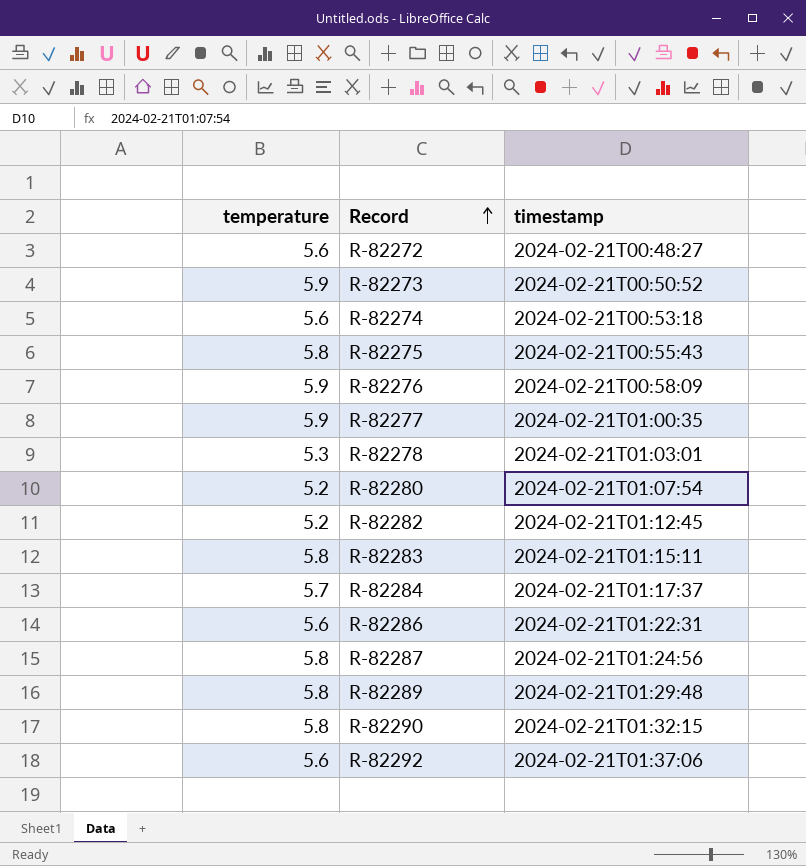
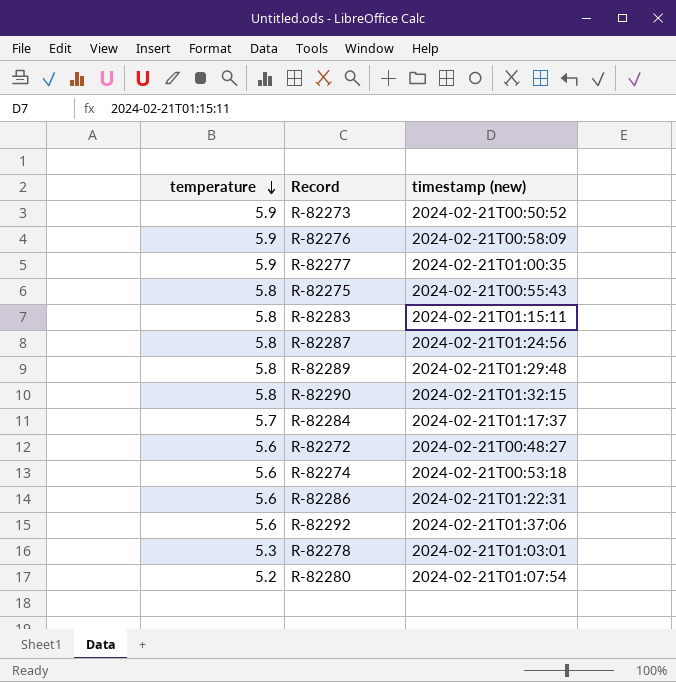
row order: Record ascending -> temperature descending
column name: timestamp -> timestamp (new)
row R-82282: 5.2 | 2024-02-21T01:12:45 -> none

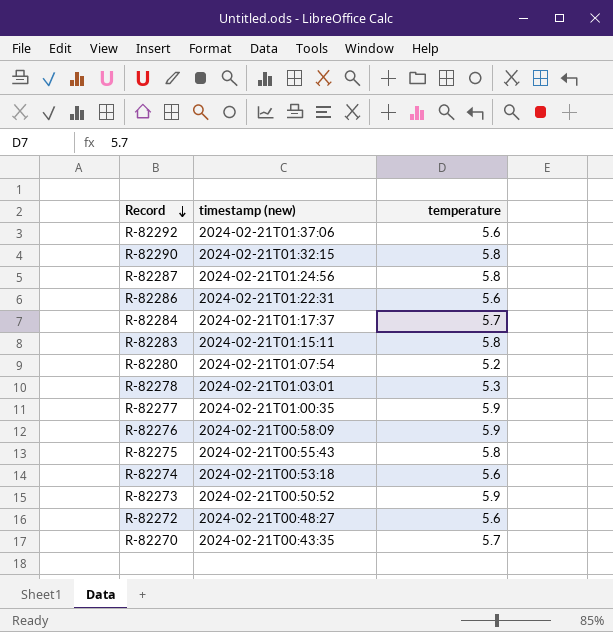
row order: temperature descending -> Record descending
column temperature | position: 1 -> 3
row R-82289: 5.8 | 2024-02-21T01:29:48 -> none
row R-82270: none -> 2024-02-21T00:43:35 | 5.7

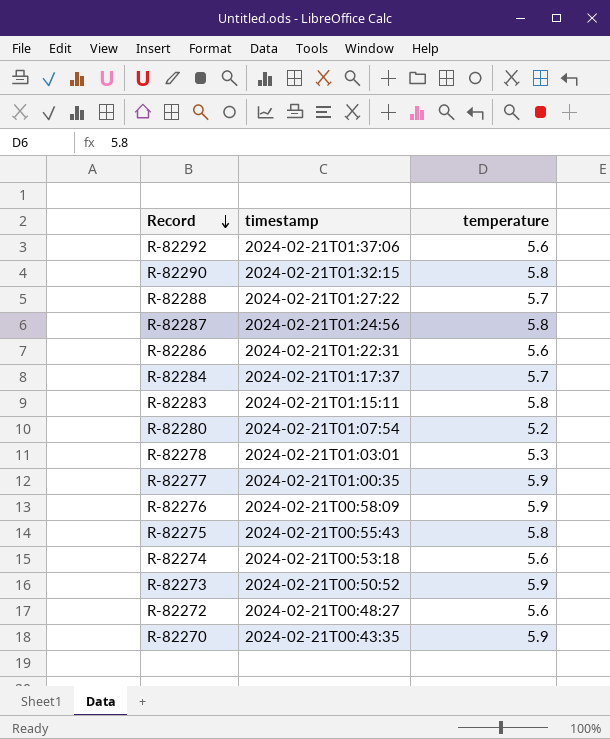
column name: timestamp (new) -> timestamp
row R-82288: none -> 2024-02-21T01:27:22 | 5.7
R-82270 | temperature: 5.7 -> 5.9

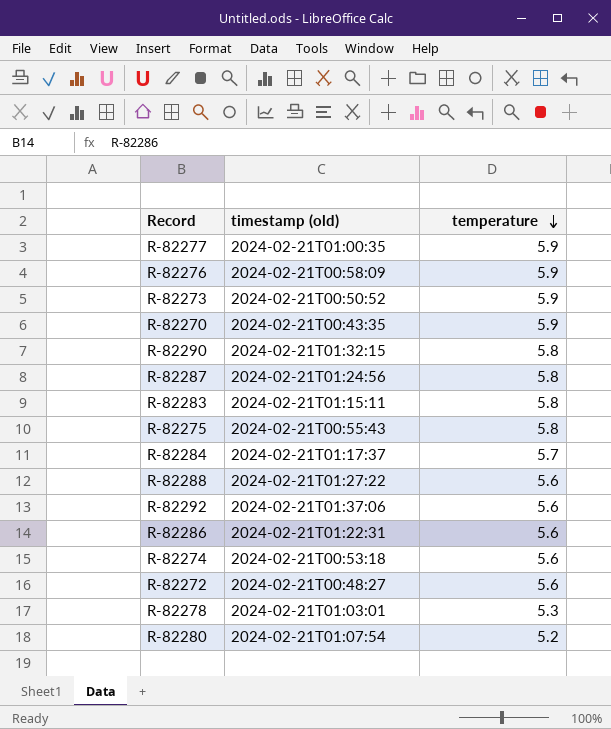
row order: Record descending -> temperature descending
column name: timestamp -> timestamp (old)
R-82288 | temperature: 5.7 -> 5.6

